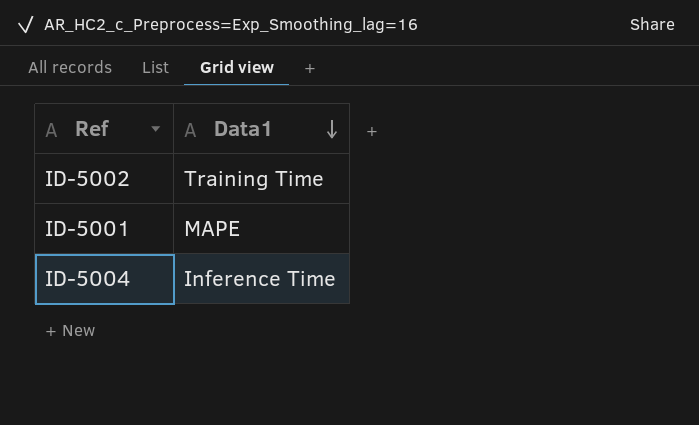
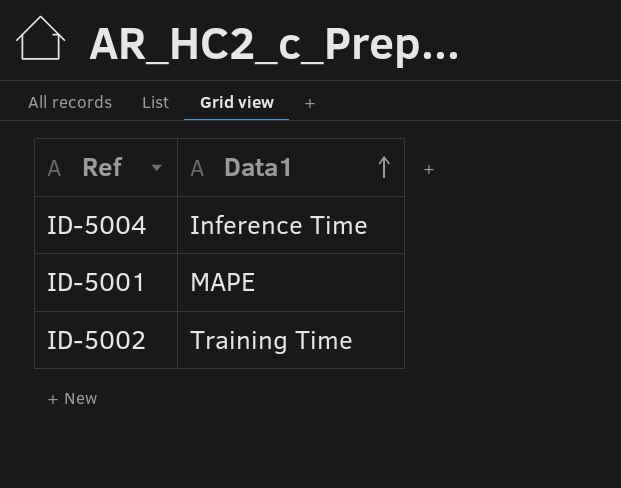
row order: Data1 descending -> Data1 ascending

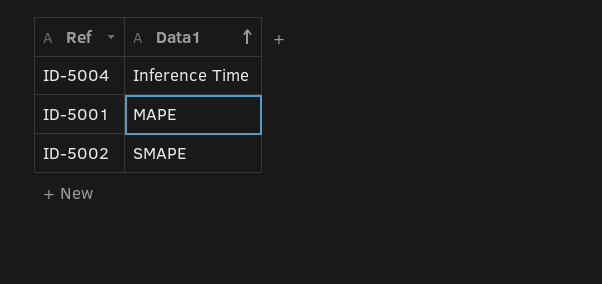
ID-5002 | Data1: Training Time -> SMAPE

